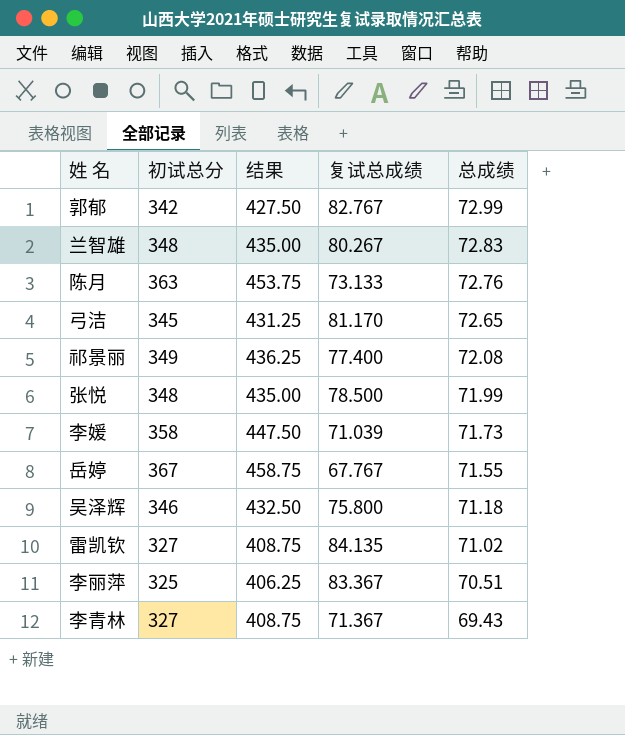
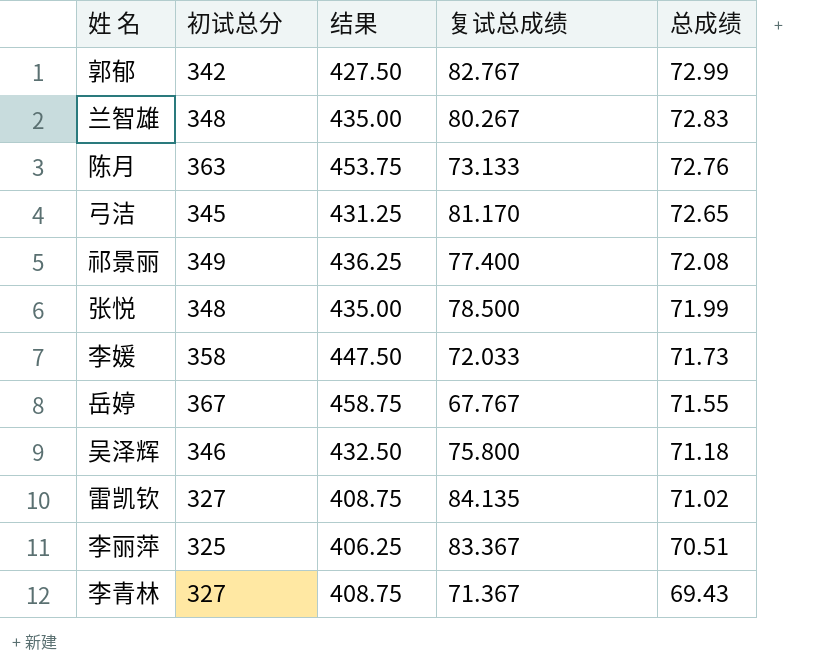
李媛 | 复试总成绩: 71.039 -> 72.033

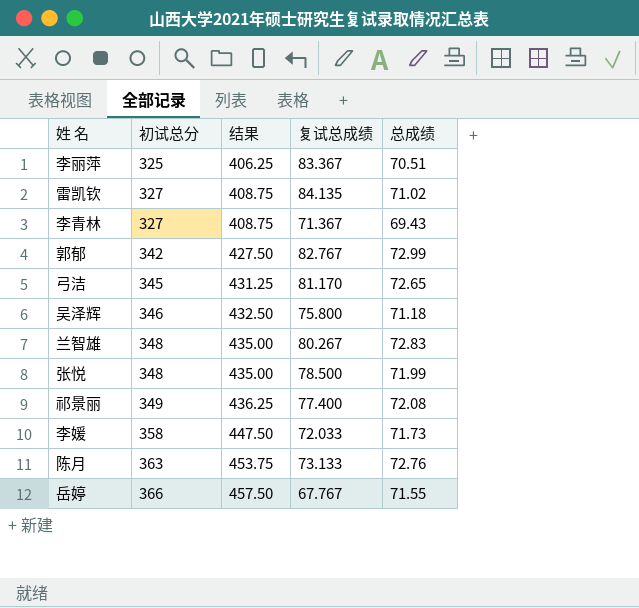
row order: 总成绩 descending -> 初试总分 ascending
岳婷 | 初试总分: 367 -> 366
岳婷 | 结果: 458.75 -> 457.50

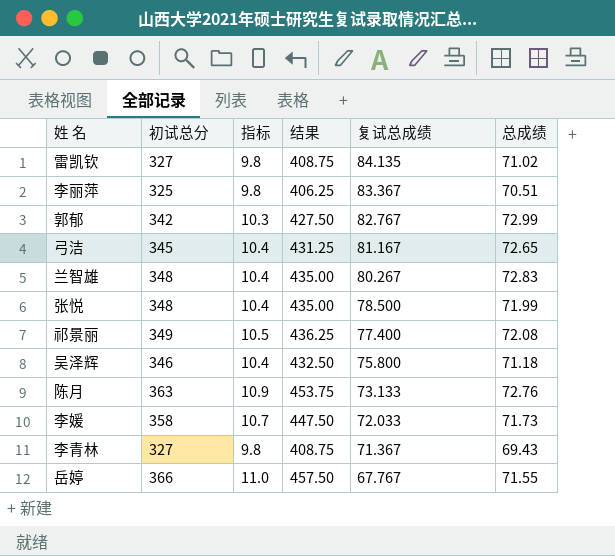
row order: 初试总分 ascending -> 复试总成绩 descending
column 指标 | formula: none -> [初试总分] * 0.03
弓洁 | 复试总成绩: 81.170 -> 81.167

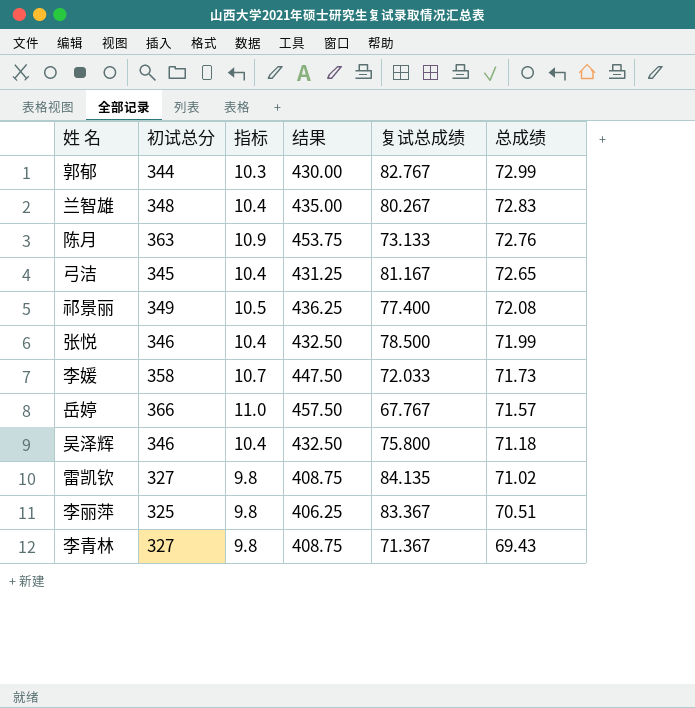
row order: 复试总成绩 descending -> 总成绩 descending
郭郁 | 初试总分: 342 -> 344
郭郁 | 结果: 427.50 -> 430.00
张悦 | 初试总分: 348 -> 346
张悦 | 结果: 435.00 -> 432.50
岳婷 | 总成绩: 71.55 -> 71.57

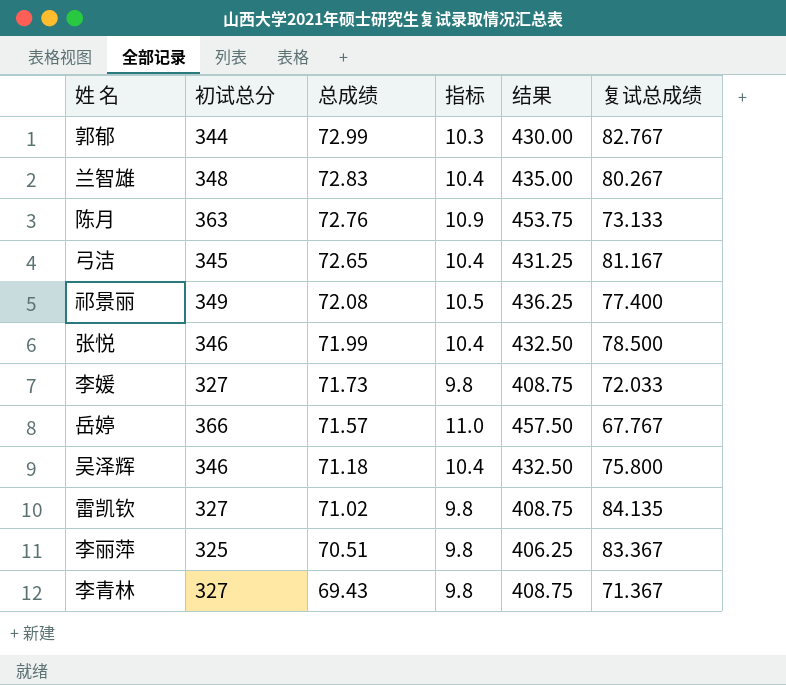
column 总成绩 | position: 6 -> 3
李媛 | 初试总分: 358 -> 327
李媛 | 指标: 10.7 -> 9.8
李媛 | 结果: 447.50 -> 408.75

